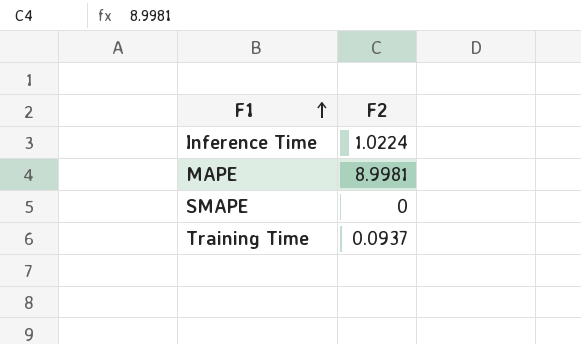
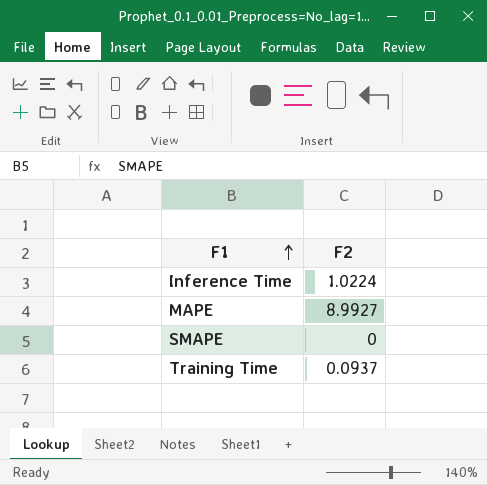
MAPE | F2: 8.9981 -> 8.9927

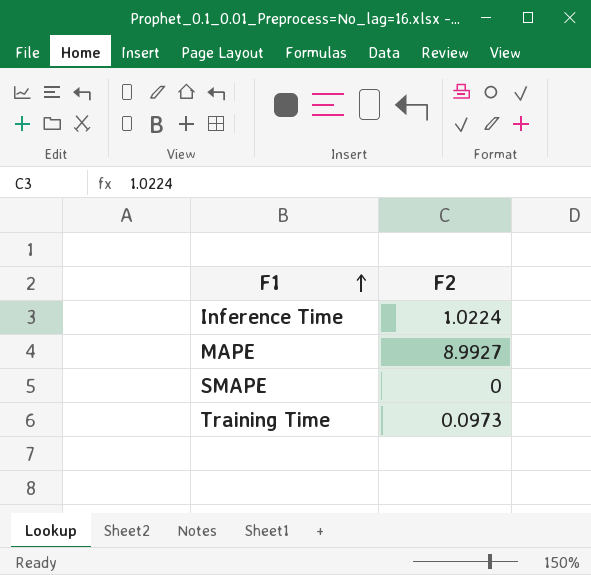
Training Time | F2: 0.0937 -> 0.0973

